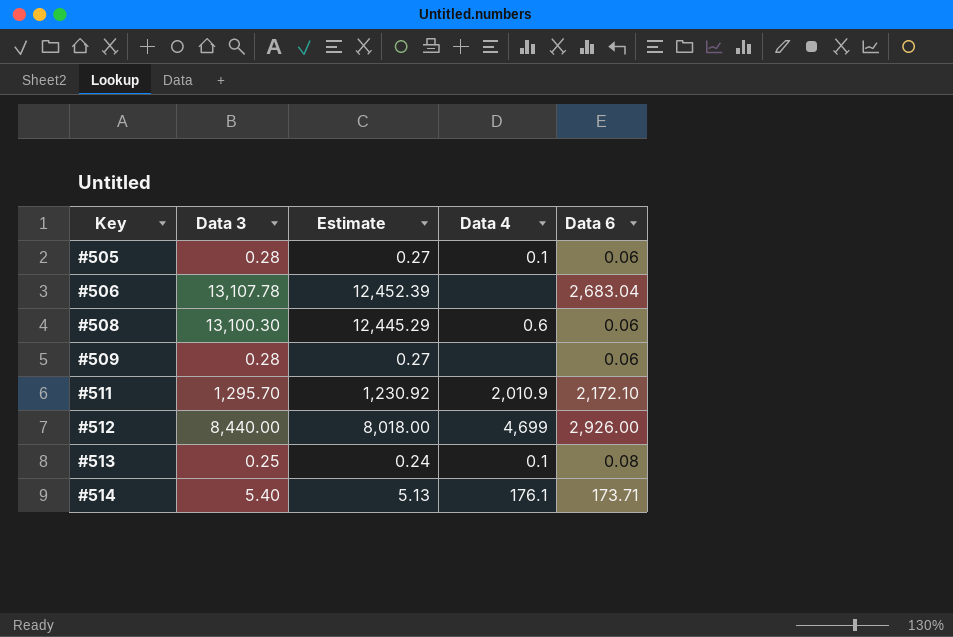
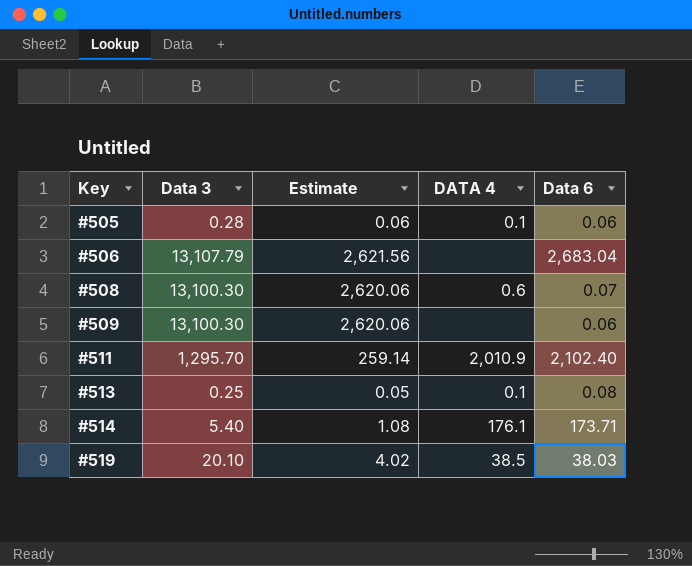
column Estimate | formula: [Data 3] * 0.95 -> [Data 3] * 0.2
column name: Data 4 -> DATA 4
row #512: 8,440.00 | 8,018.00 | 4,699 | 2,926.00 -> none
#506 | Data 3: 13,107.78 -> 13,107.79
#508 | Data 6: 0.06 -> 0.07
#509 | Data 3: 0.28 -> 13,100.30
#511 | Data 6: 2,172.10 -> 2,102.40
row #519: none -> 20.10 | 4.02 | 38.5 | 38.03

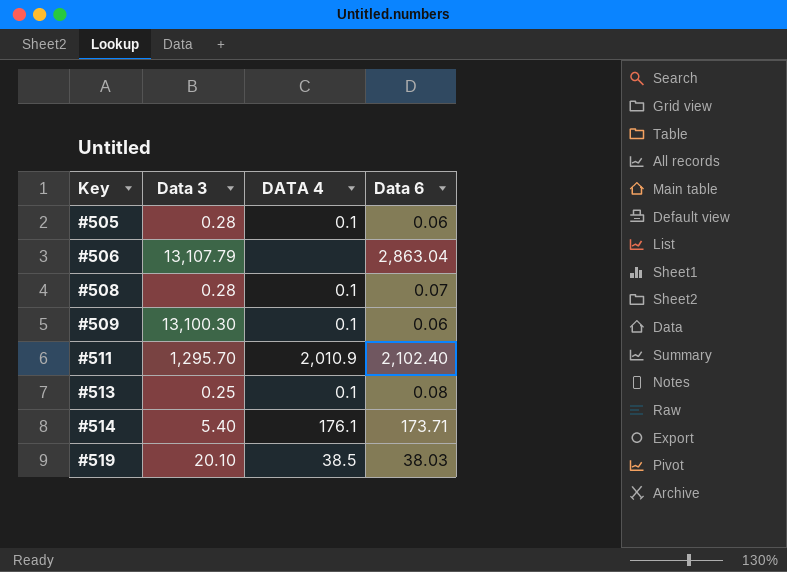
column Estimate | formula: [Data 3] * 0.2 -> none
#506 | Data 6: 2,683.04 -> 2,863.04
#508 | Data 3: 13,100.30 -> 0.28
#508 | DATA 4: 0.6 -> 0.1
#509 | DATA 4: none -> 0.1

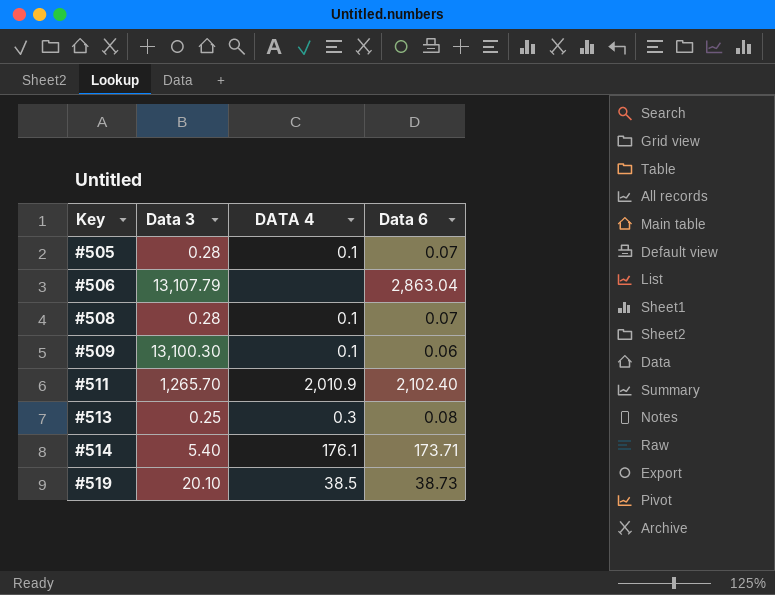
#505 | Data 6: 0.06 -> 0.07
#511 | Data 3: 1,295.70 -> 1,265.70
#513 | DATA 4: 0.1 -> 0.3
#519 | Data 6: 38.03 -> 38.73

